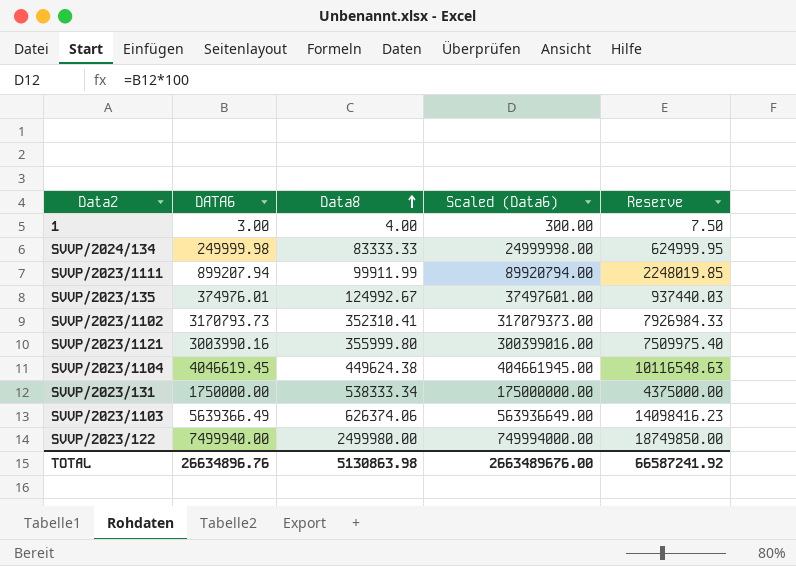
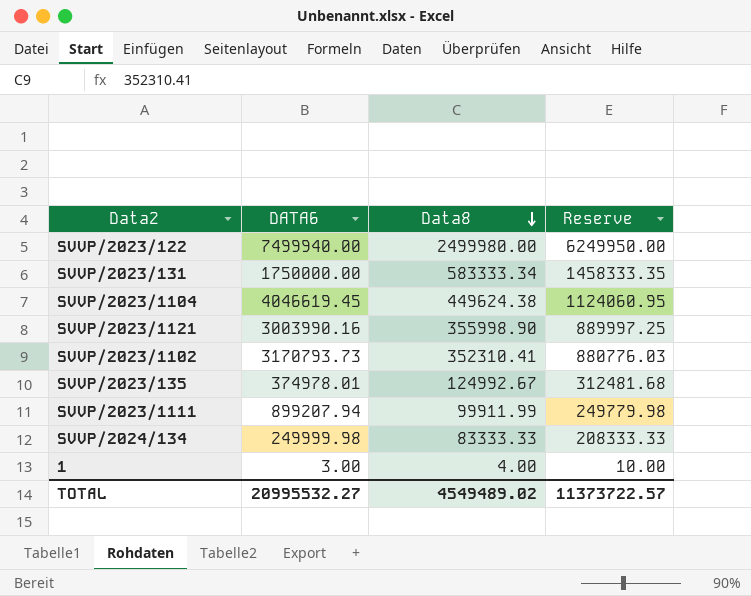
row order: Data8 ascending -> Data8 descending
column Scaled (Data6) | formula: [DATA6] * 100 -> none
column Reserve | formula: [DATA6] * 2.5 -> [Data8] * 2.5
row SVVP/2023/1103: 5639366.49 | 626374.06 | 563936649.00 | 14098416.23 -> none
SVVP/2023/131 | Data8: 538333.34 -> 583333.34
SVVP/2023/1121 | Data8: 355999.80 -> 355998.90
SVVP/2023/135 | DATA6: 374976.01 -> 374978.01
TOTAL | DATA6: 26634896.76 -> 20995532.27
TOTAL | Data8: 5130863.98 -> 4549489.02
TOTAL | Reserve: 66587241.92 -> 11373722.57

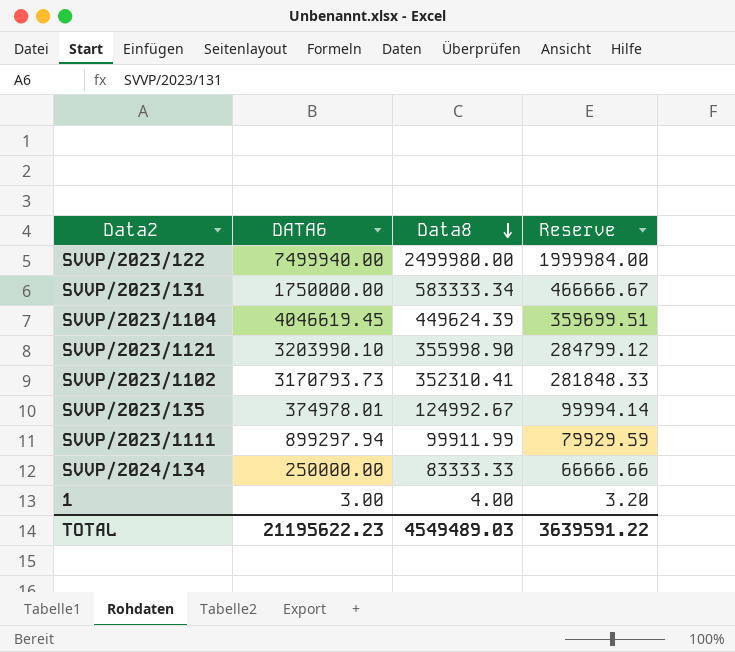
column Reserve | formula: [Data8] * 2.5 -> [Data8] * 0.8
SVVP/2023/1104 | Data8: 449624.38 -> 449624.39
SVVP/2023/1121 | DATA6: 3003990.16 -> 3203990.10
SVVP/2023/1111 | DATA6: 899207.94 -> 899297.94
SVVP/2024/134 | DATA6: 249999.98 -> 250000.00
TOTAL | DATA6: 20995532.27 -> 21195622.23
TOTAL | Data8: 4549489.02 -> 4549489.03
TOTAL | Reserve: 11373722.57 -> 3639591.22

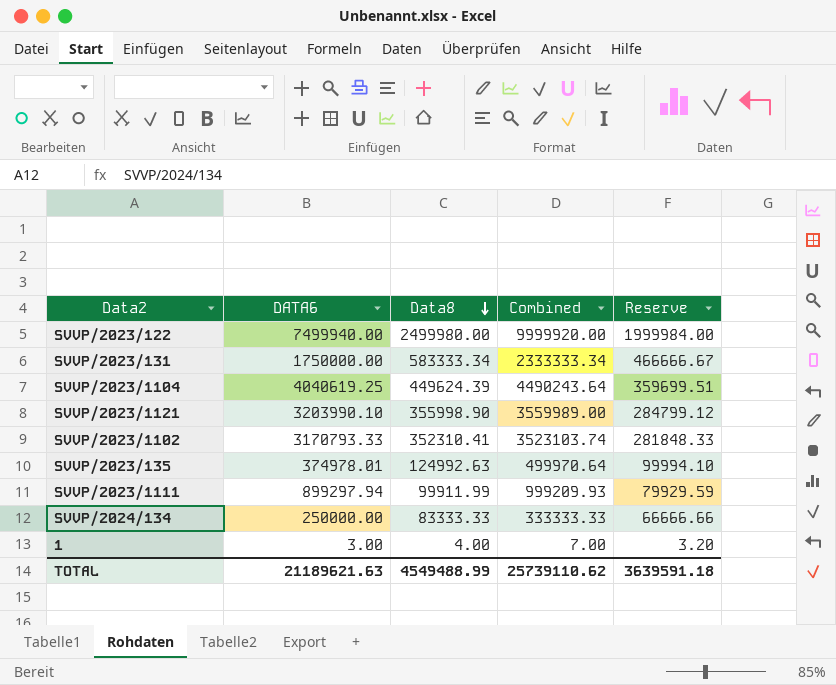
column Combined | formula: none -> [DATA6] + [Data8]
SVVP/2023/1104 | DATA6: 4046619.45 -> 4040619.25
SVVP/2023/1102 | DATA6: 3170793.73 -> 3170793.33
SVVP/2023/135 | Data8: 124992.67 -> 124992.63
SVVP/2023/135 | Reserve: 99994.14 -> 99994.10
TOTAL | DATA6: 21195622.23 -> 21189621.63
TOTAL | Data8: 4549489.03 -> 4549488.99
TOTAL | Reserve: 3639591.22 -> 3639591.18

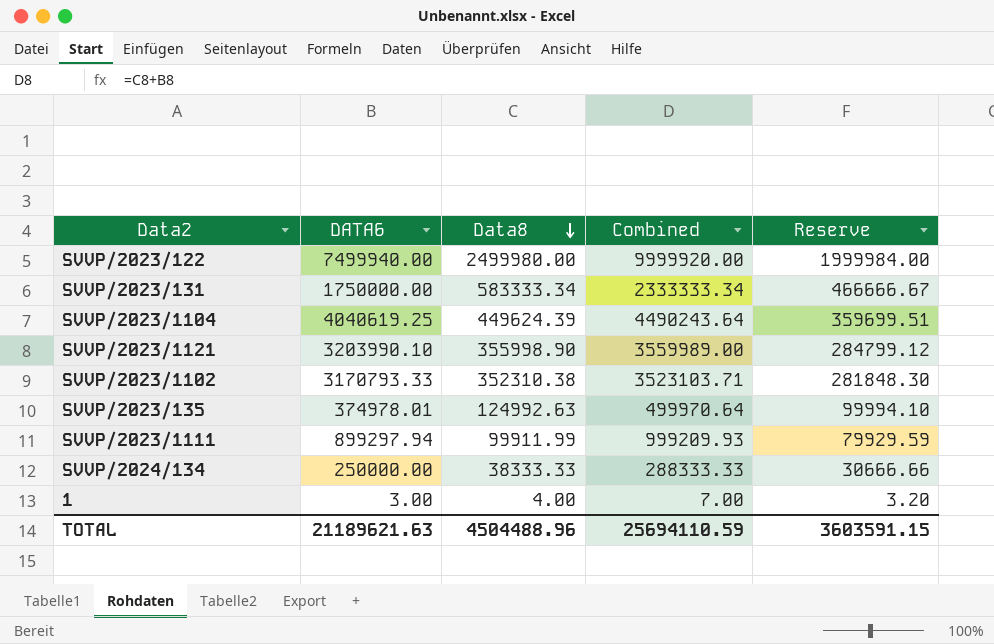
SVVP/2023/1102 | Data8: 352310.41 -> 352310.38
SVVP/2023/1102 | Combined: 3523103.74 -> 3523103.71
SVVP/2023/1102 | Reserve: 281848.33 -> 281848.30
SVVP/2024/134 | Data8: 83333.33 -> 38333.33
SVVP/2024/134 | Combined: 333333.33 -> 288333.33
SVVP/2024/134 | Reserve: 66666.66 -> 30666.66
TOTAL | Data8: 4549488.99 -> 4504488.96
TOTAL | Combined: 25739110.62 -> 25694110.59
TOTAL | Reserve: 3639591.18 -> 3603591.15

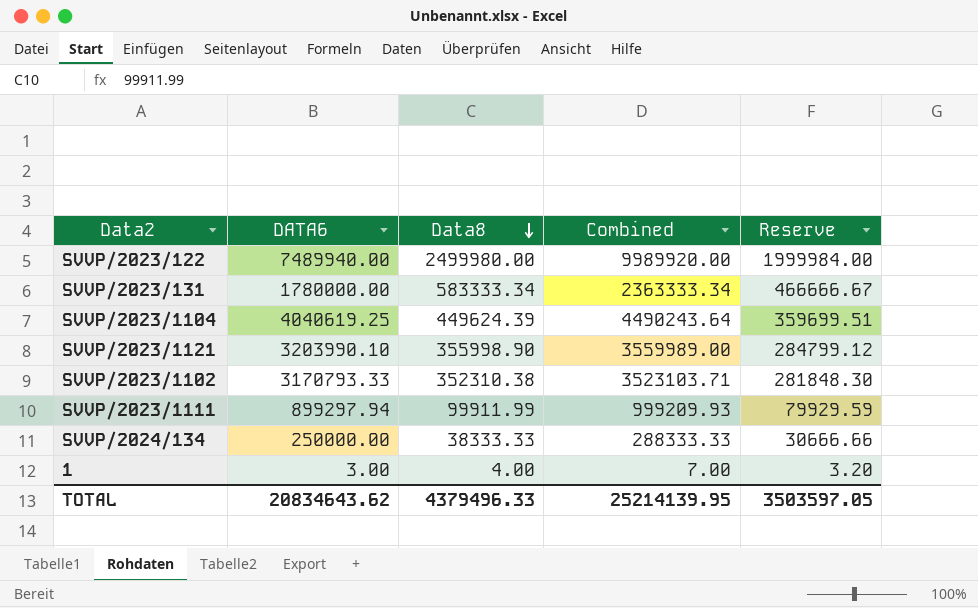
row SVVP/2023/135: 374978.01 | 124992.63 | 499970.64 | 99994.10 -> none
SVVP/2023/122 | DATA6: 7499940.00 -> 7489940.00
SVVP/2023/122 | Combined: 9999920.00 -> 9989920.00
SVVP/2023/131 | DATA6: 1750000.00 -> 1780000.00
SVVP/2023/131 | Combined: 2333333.34 -> 2363333.34
TOTAL | DATA6: 21189621.63 -> 20834643.62
TOTAL | Data8: 4504488.96 -> 4379496.33
TOTAL | Combined: 25694110.59 -> 25214139.95
TOTAL | Reserve: 3603591.15 -> 3503597.05

